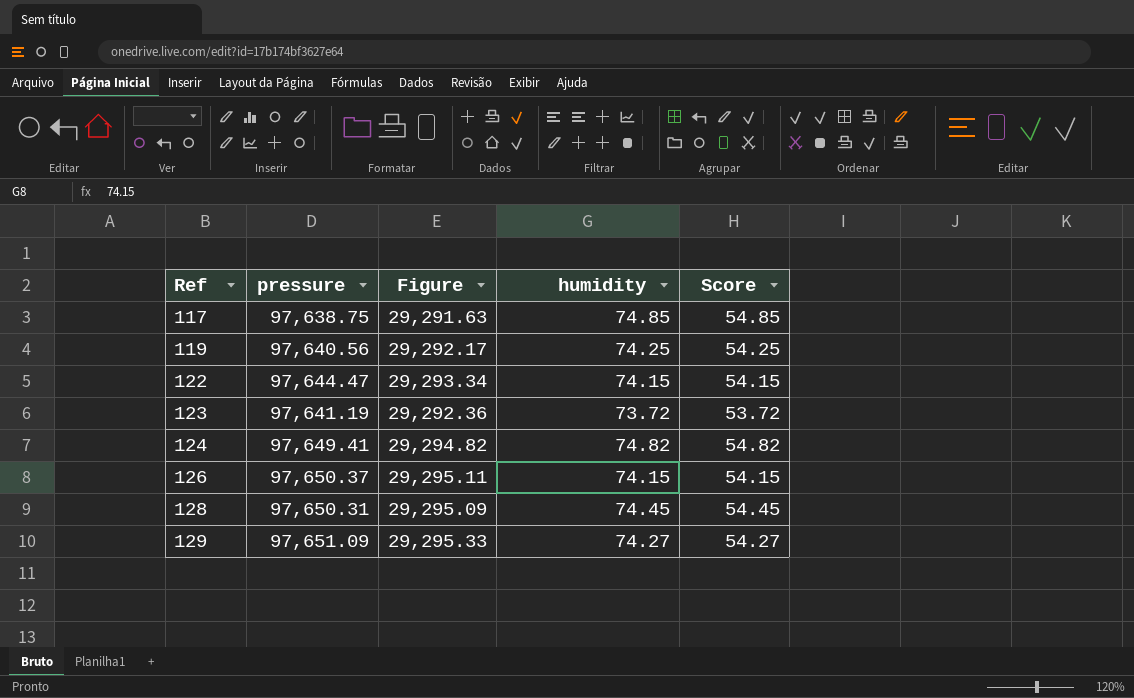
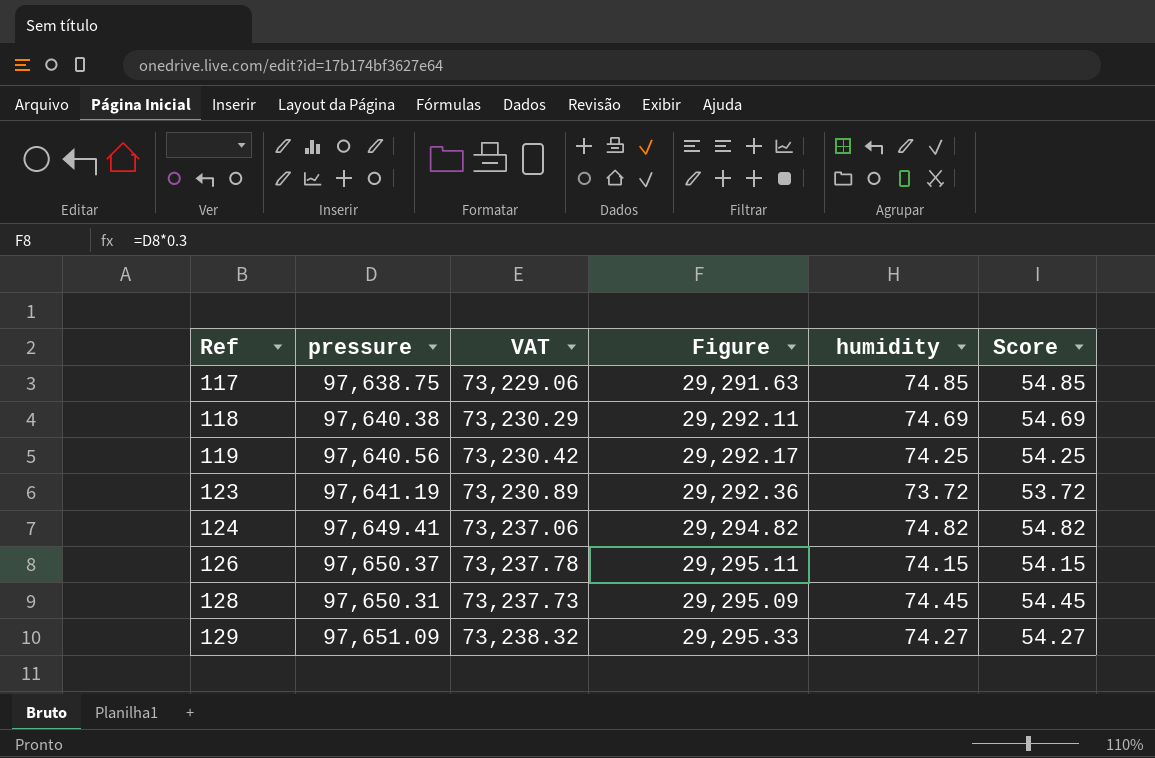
column VAT | formula: none -> [pressure] * 0.75
row 122: 97,644.47 | 29,293.34 | 74.15 | 54.15 -> none
row 118: none -> 97,640.38 | 73,230.29 | 29,292.11 | 74.69 | 54.69

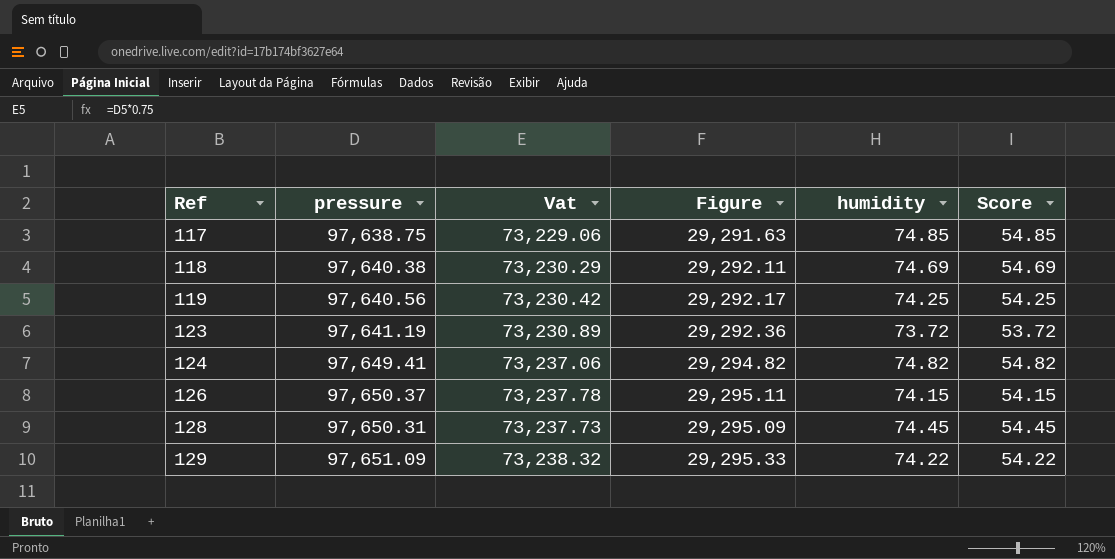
column name: VAT -> Vat
129 | humidity: 74.27 -> 74.22
129 | Score: 54.27 -> 54.22

